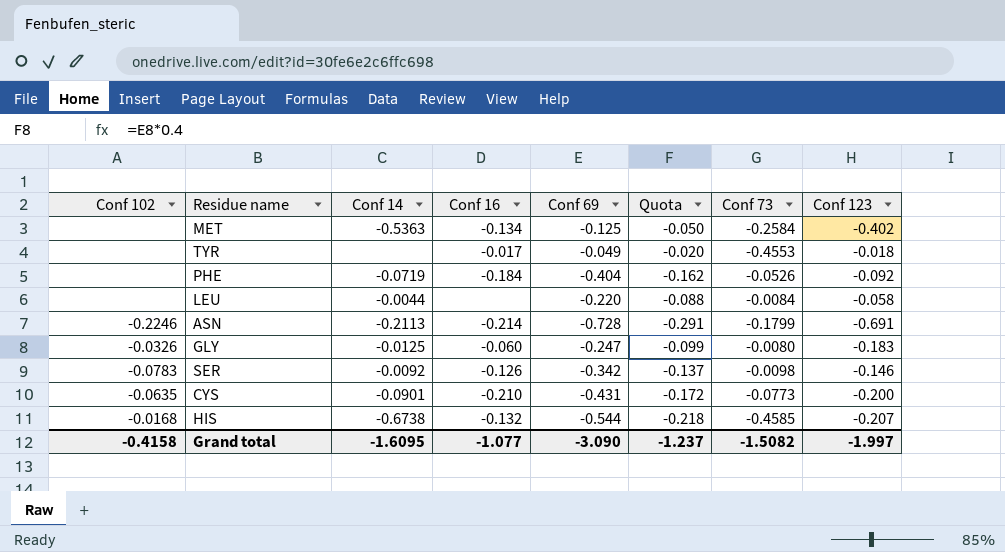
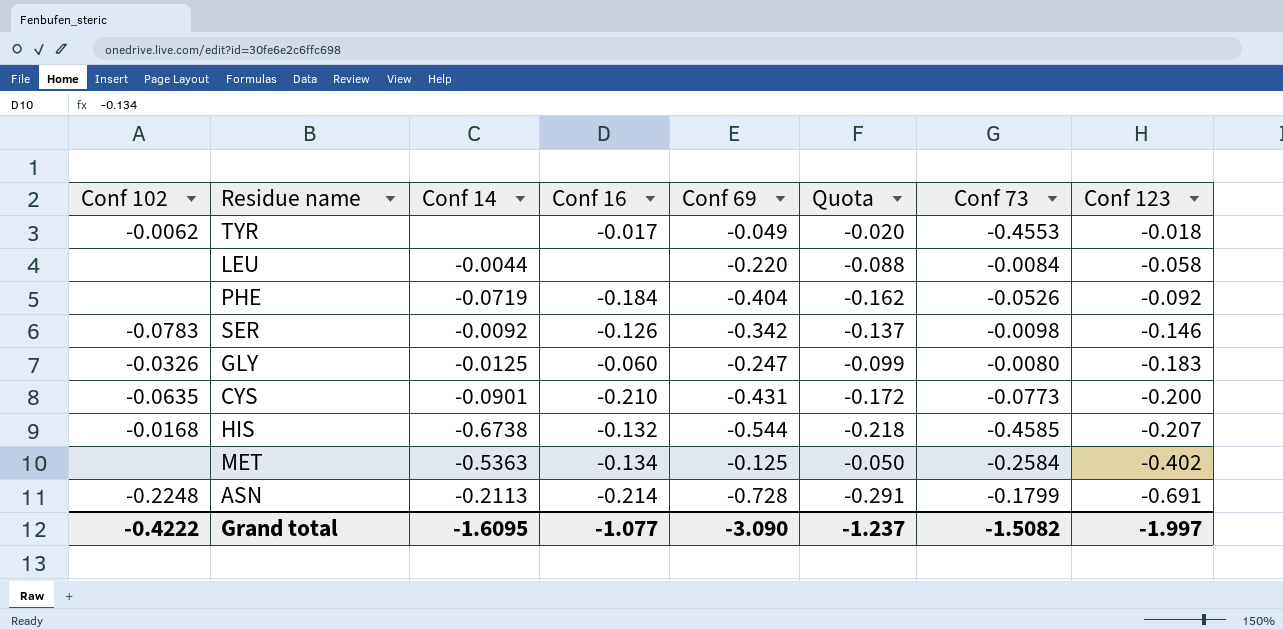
row order: none -> Conf 123 descending
TYR | Conf 102: none -> -0.0062
ASN | Conf 102: -0.2246 -> -0.2248
Grand total | Conf 102: -0.4158 -> -0.4222

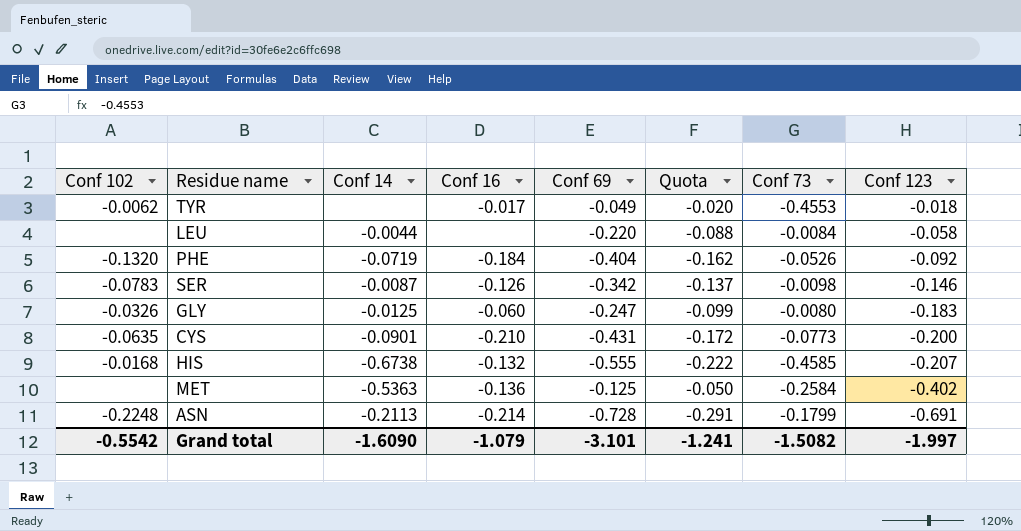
PHE | Conf 102: none -> -0.1320
SER | Conf 14: -0.0092 -> -0.0087
HIS | Conf 69: -0.544 -> -0.555
HIS | Quota: -0.218 -> -0.222
MET | Conf 16: -0.134 -> -0.136
Grand total | Conf 102: -0.4222 -> -0.5542
Grand total | Conf 14: -1.6095 -> -1.6090
Grand total | Conf 16: -1.077 -> -1.079
Grand total | Conf 69: -3.090 -> -3.101
Grand total | Quota: -1.237 -> -1.241

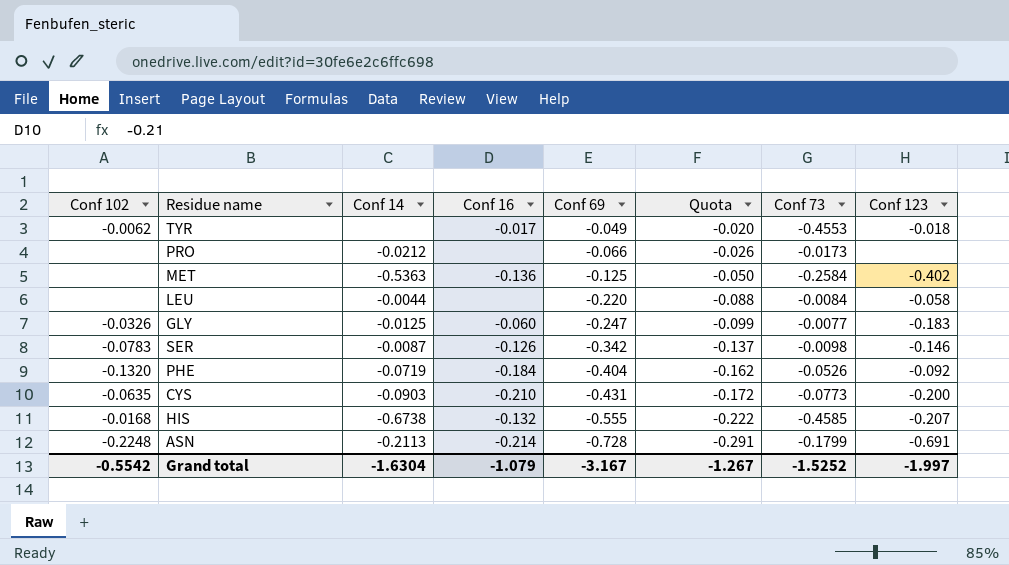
row order: Conf 123 descending -> Conf 69 descending
row PRO: none -> none | -0.0212 | none | -0.066 | -0.026 | -0.0173 | none
GLY | Conf 73: -0.0080 -> -0.0077
CYS | Conf 14: -0.0901 -> -0.0903
Grand total | Conf 14: -1.6090 -> -1.6304
Grand total | Conf 69: -3.101 -> -3.167
Grand total | Quota: -1.241 -> -1.267
Grand total | Conf 73: -1.5082 -> -1.5252

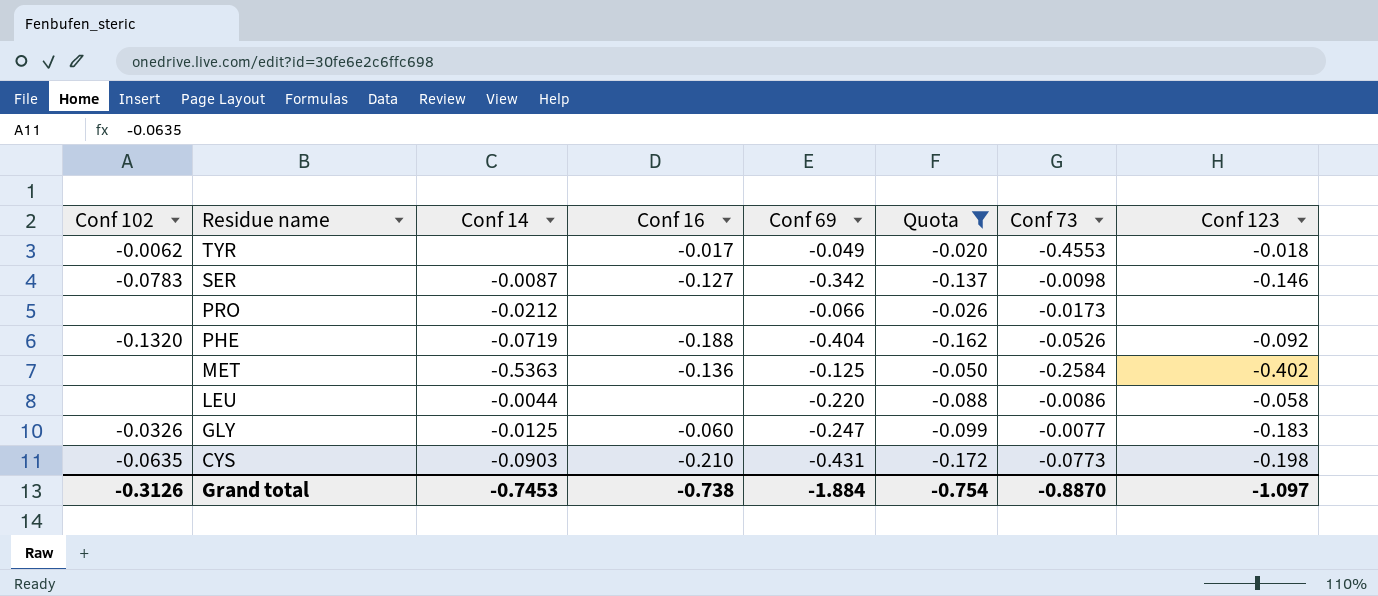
filter: none -> Quota >= -0.172
row order: Conf 69 descending -> Residue name descending
SER | Conf 16: -0.126 -> -0.127
PHE | Conf 16: -0.184 -> -0.188
LEU | Conf 73: -0.0084 -> -0.0086
CYS | Conf 123: -0.200 -> -0.198
Grand total | Conf 102: -0.5542 -> -0.3126
Grand total | Conf 14: -1.6304 -> -0.7453
Grand total | Conf 16: -1.079 -> -0.738
Grand total | Conf 69: -3.167 -> -1.884
Grand total | Quota: -1.267 -> -0.754
Grand total | Conf 73: -1.5252 -> -0.8870
Grand total | Conf 123: -1.997 -> -1.097

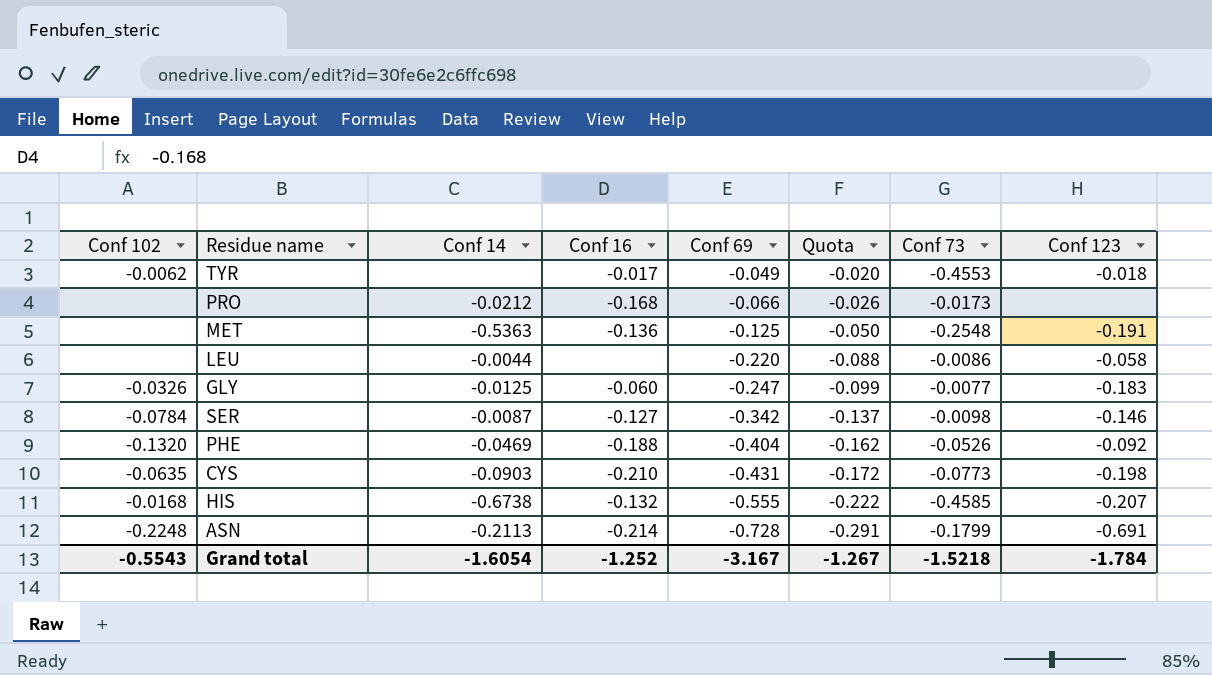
filter: Quota >= -0.172 -> none
row order: Residue name descending -> Conf 69 descending
PRO | Conf 16: none -> -0.168
MET | Conf 73: -0.2584 -> -0.2548
MET | Conf 123: -0.402 -> -0.191
SER | Conf 102: -0.0783 -> -0.0784
PHE | Conf 14: -0.0719 -> -0.0469
Grand total | Conf 102: -0.3126 -> -0.5543
Grand total | Conf 14: -0.7453 -> -1.6054
Grand total | Conf 16: -0.738 -> -1.252
Grand total | Conf 69: -1.884 -> -3.167
Grand total | Quota: -0.754 -> -1.267
Grand total | Conf 73: -0.8870 -> -1.5218
Grand total | Conf 123: -1.097 -> -1.784

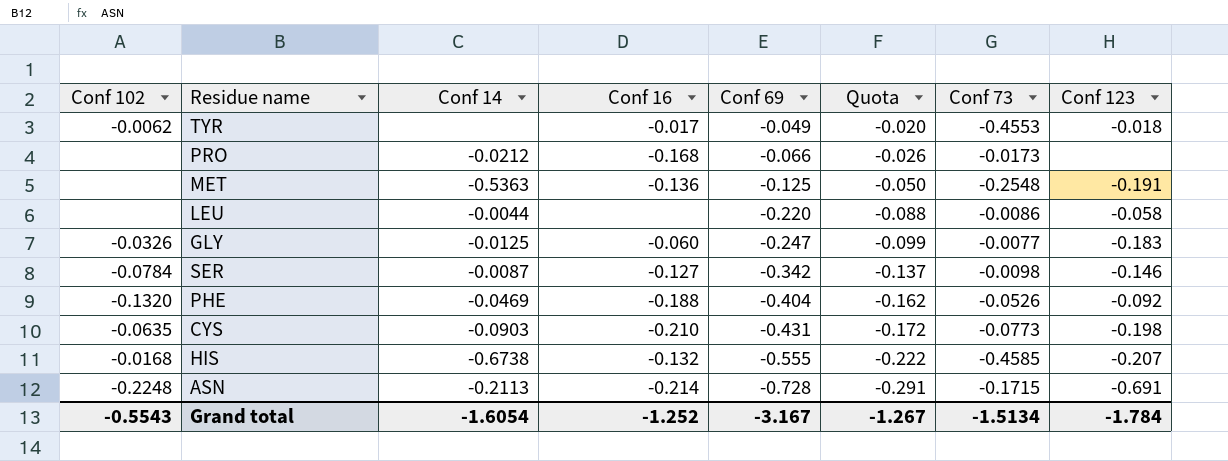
ASN | Conf 73: -0.1799 -> -0.1715
Grand total | Conf 73: -1.5218 -> -1.5134

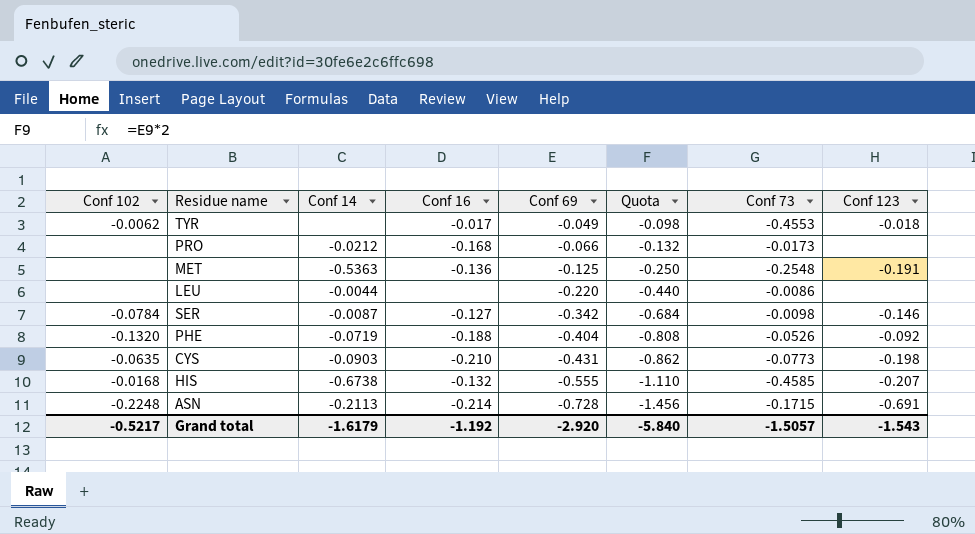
column Quota | formula: [Conf 69] * 0.4 -> [Conf 69] * 2
row GLY: -0.0326 | -0.0125 | -0.060 | -0.247 | -0.099 | -0.0077 | -0.183 -> none
LEU | Conf 123: -0.058 -> none
PHE | Conf 14: -0.0469 -> -0.0719
Grand total | Conf 102: -0.5543 -> -0.5217
Grand total | Conf 14: -1.6054 -> -1.6179
Grand total | Conf 16: -1.252 -> -1.192
Grand total | Conf 69: -3.167 -> -2.920
Grand total | Quota: -1.267 -> -5.840
Grand total | Conf 73: -1.5134 -> -1.5057
Grand total | Conf 123: -1.784 -> -1.543

